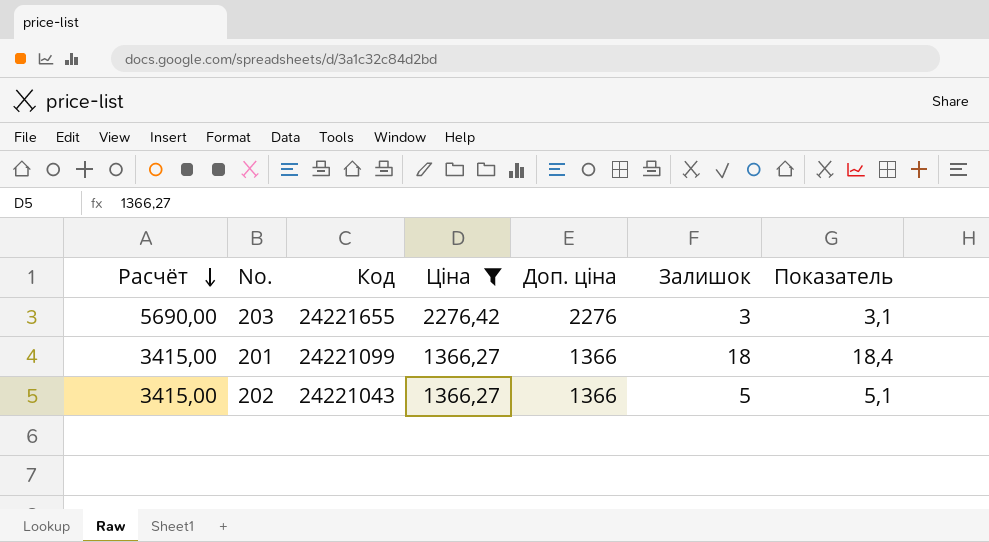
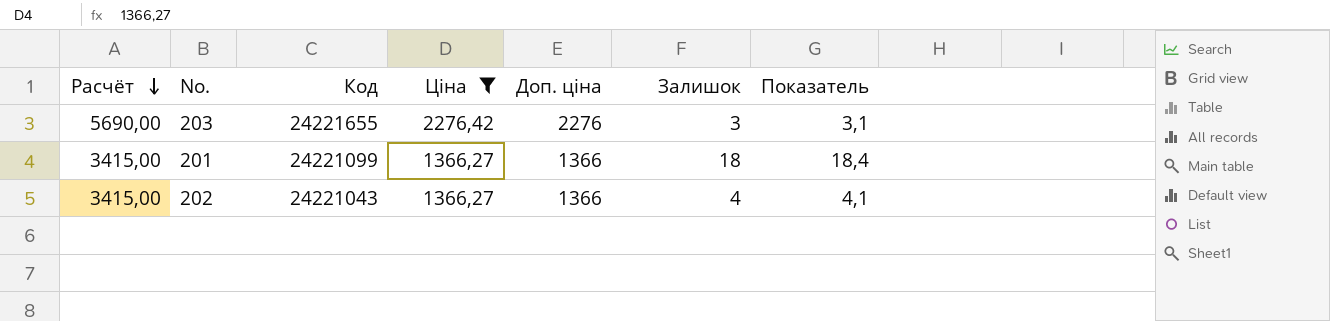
202 | Залишок: 5 -> 4
202 | Показатель: 5,1 -> 4,1

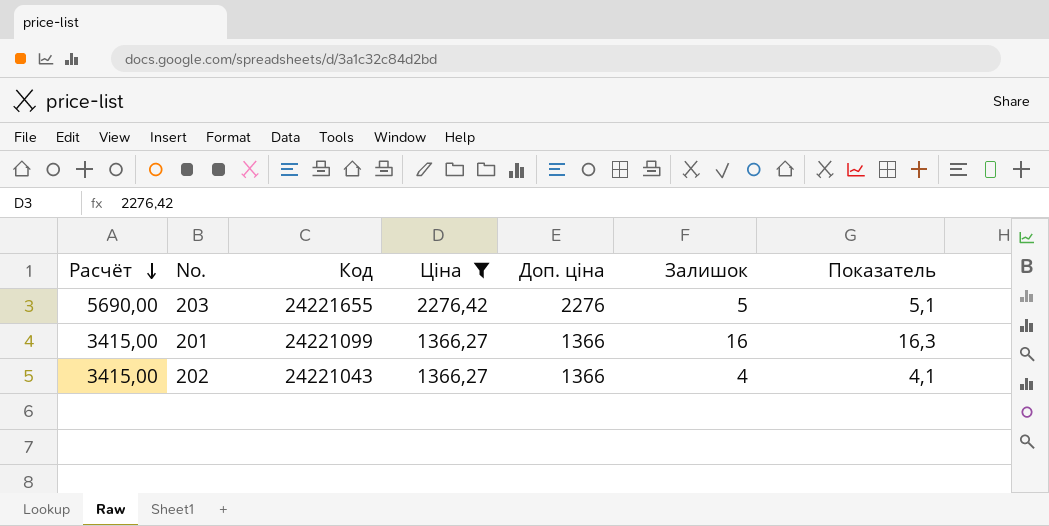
203 | Залишок: 3 -> 5
203 | Показатель: 3,1 -> 5,1
201 | Залишок: 18 -> 16
201 | Показатель: 18,4 -> 16,3

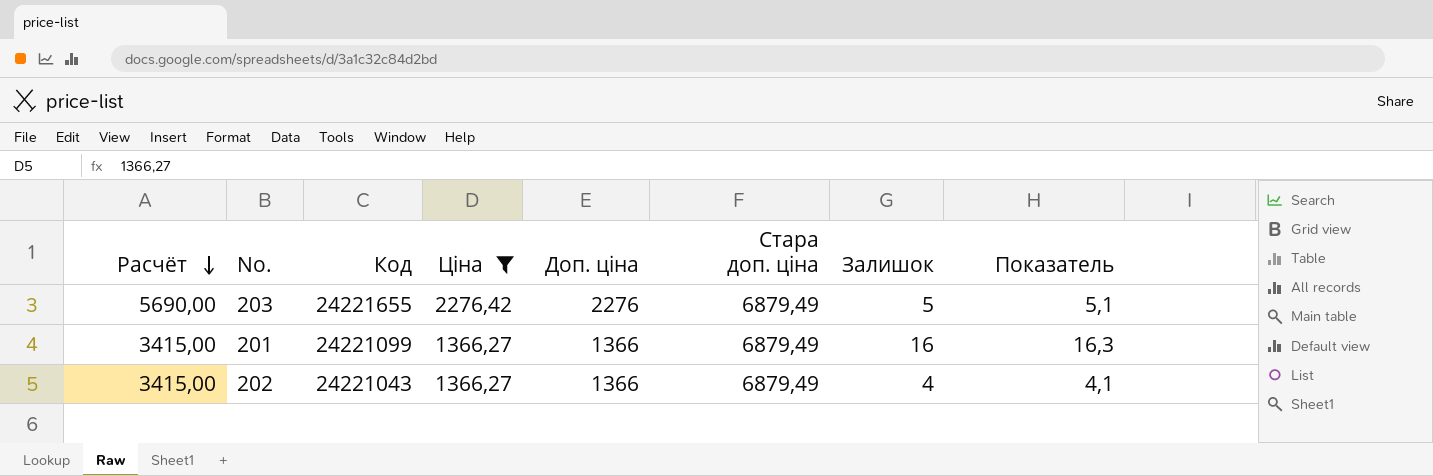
column Стара доп. ціна | position: none -> 6

